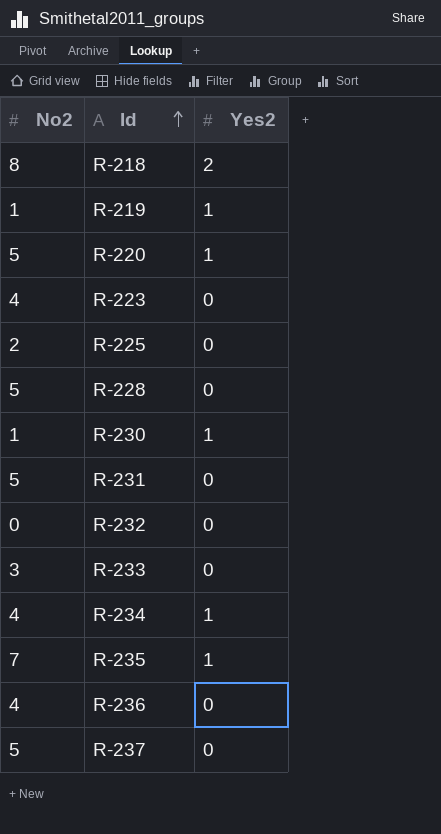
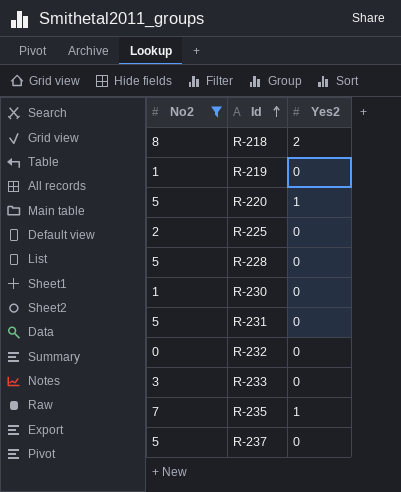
filter: none -> No2 != 4
R-219 | Yes2: 1 -> 0
R-230 | Yes2: 1 -> 0

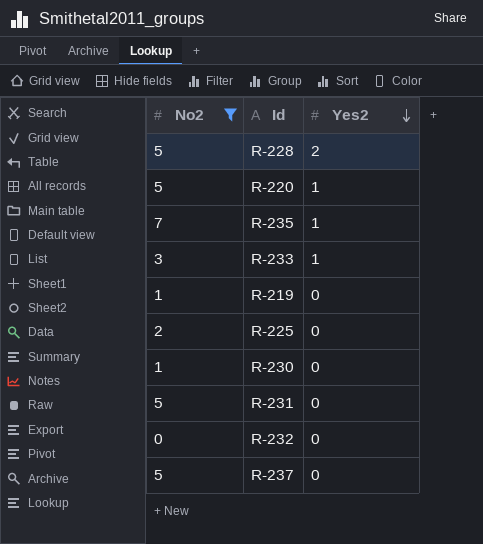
row order: Id ascending -> Yes2 descending
row R-218: 8 | 2 -> none
R-228 | Yes2: 0 -> 2
R-233 | Yes2: 0 -> 1

